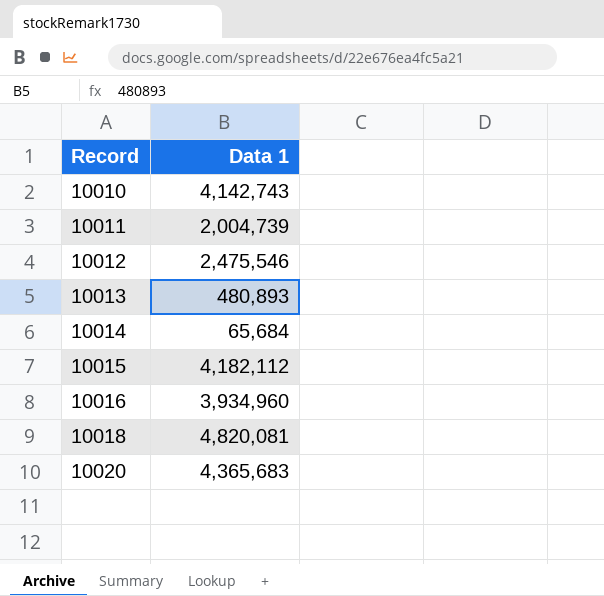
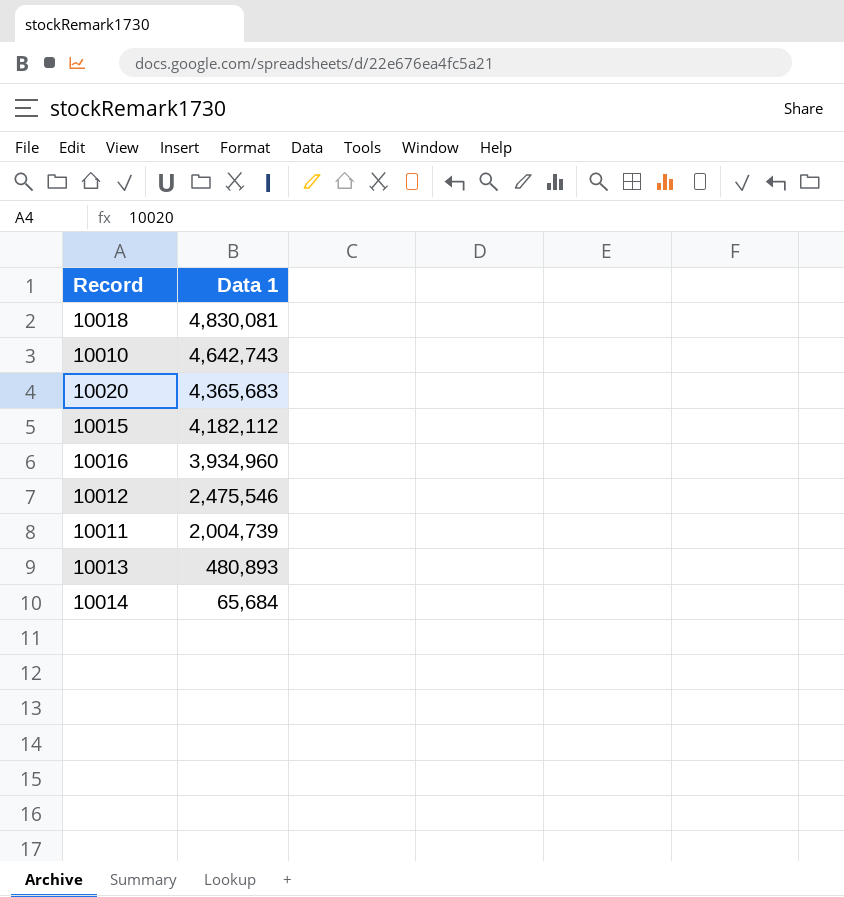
row order: Record ascending -> Data 1 descending
10018 | Data 1: 4,820,081 -> 4,830,081
10010 | Data 1: 4,142,743 -> 4,642,743

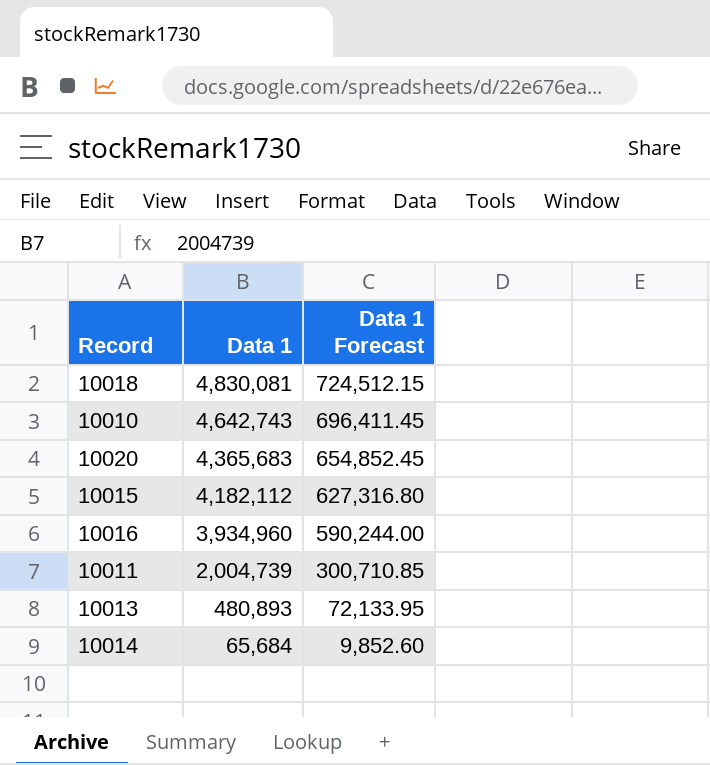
column Data 1 Forecast | formula: none -> [Data 1] * 0.15
row 10012: 2,475,546 -> none

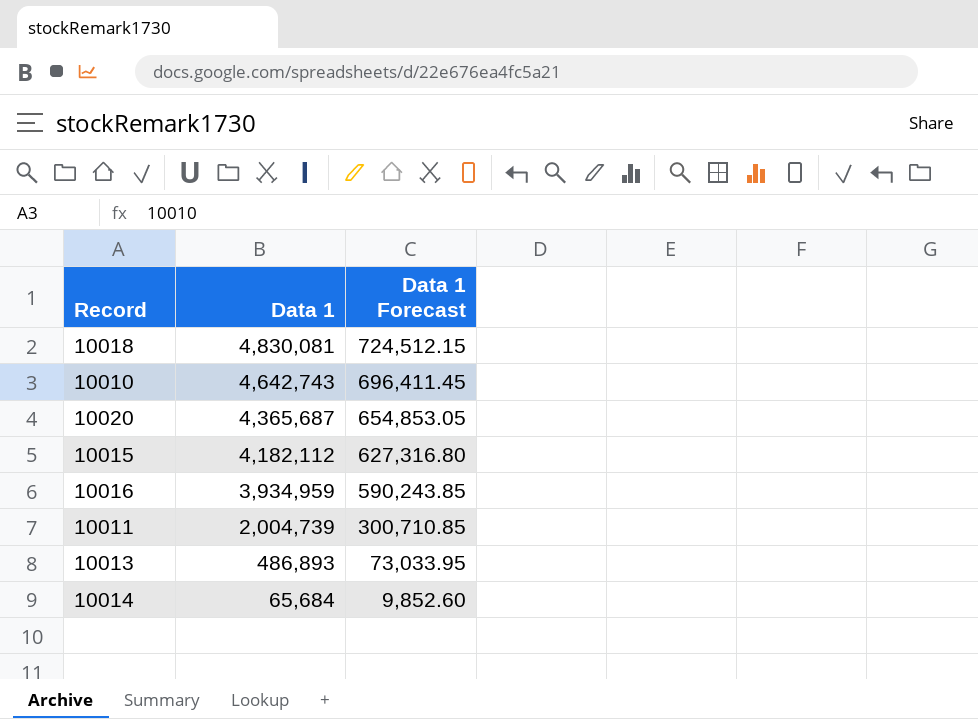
10020 | Data 1: 4,365,683 -> 4,365,687
10020 | Data 1 Forecast: 654,852.45 -> 654,853.05
10016 | Data 1: 3,934,960 -> 3,934,959
10016 | Data 1 Forecast: 590,244.00 -> 590,243.85
10013 | Data 1: 480,893 -> 486,893
10013 | Data 1 Forecast: 72,133.95 -> 73,033.95

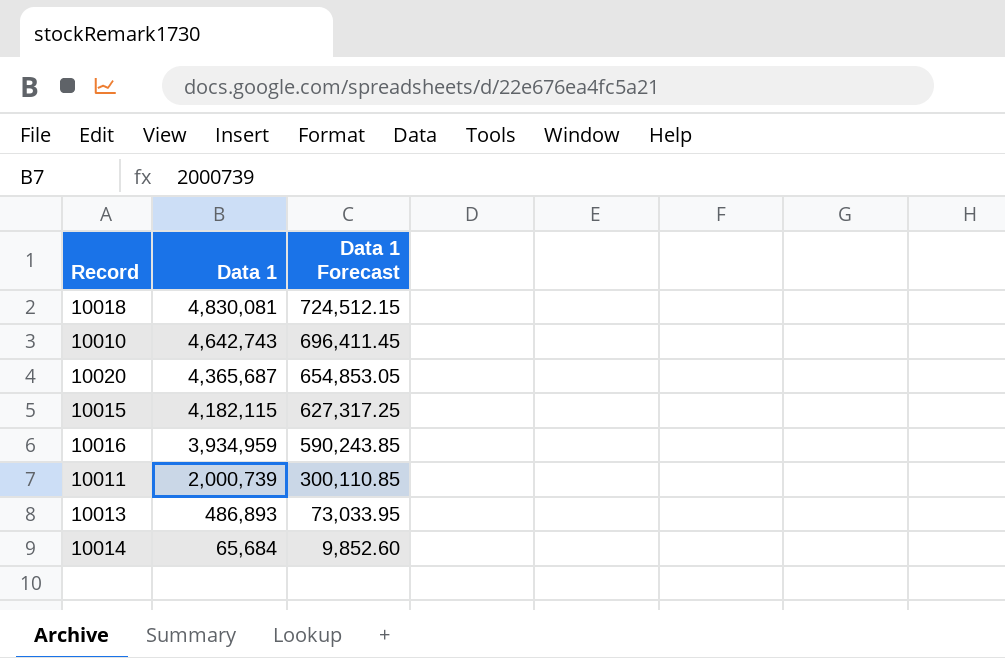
10015 | Data 1: 4,182,112 -> 4,182,115
10015 | Data 1 Forecast: 627,316.80 -> 627,317.25
10011 | Data 1: 2,004,739 -> 2,000,739
10011 | Data 1 Forecast: 300,710.85 -> 300,110.85

